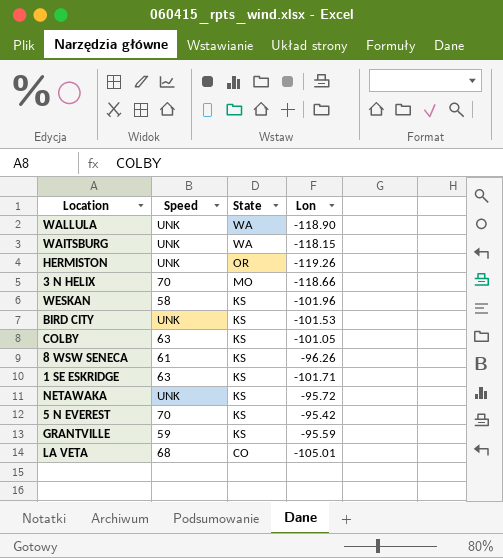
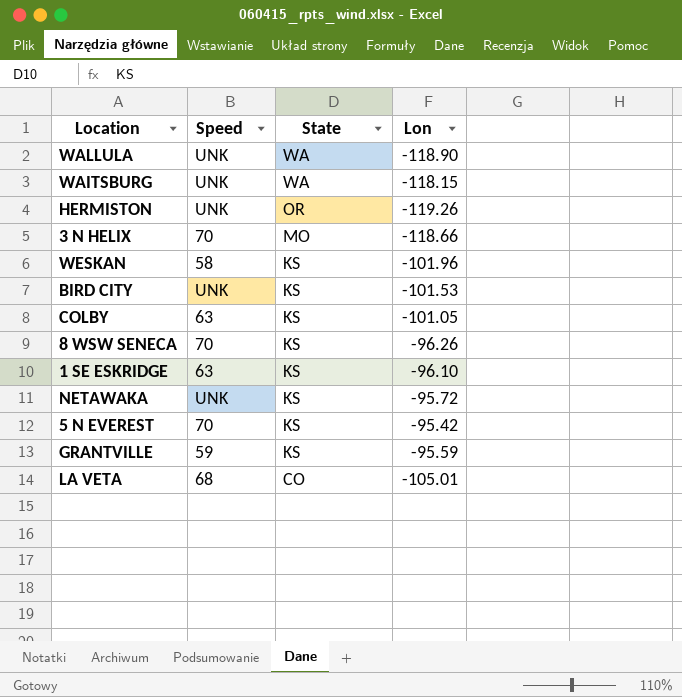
8 WSW SENECA | Speed: 61 -> 70
1 SE ESKRIDGE | Lon: -101.71 -> -96.10

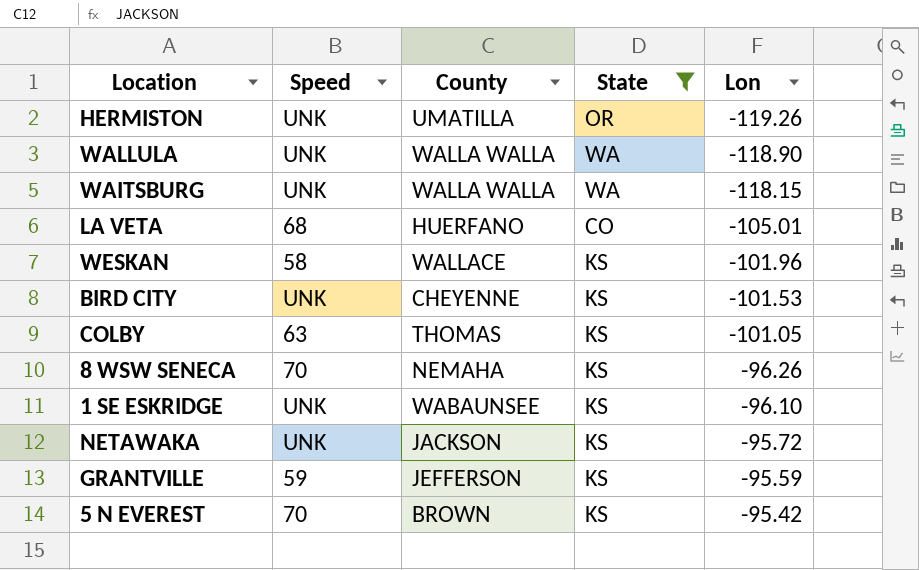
filter: none -> State != MO
row order: State descending -> Lon ascending
column County | position: none -> 3
1 SE ESKRIDGE | Speed: 63 -> UNK

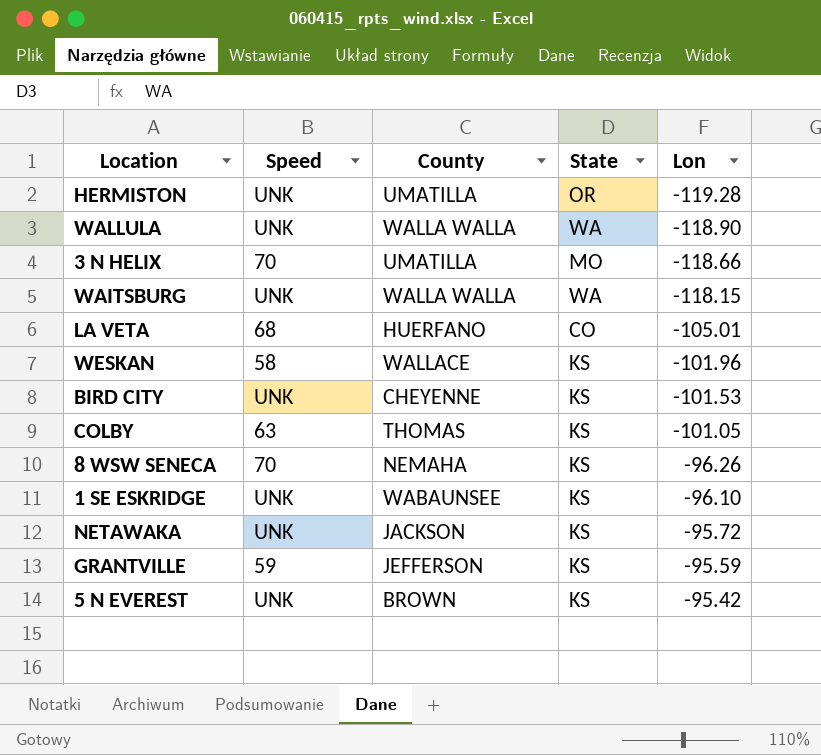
filter: State != MO -> none
HERMISTON | Lon: -119.26 -> -119.28
5 N EVEREST | Speed: 70 -> UNK

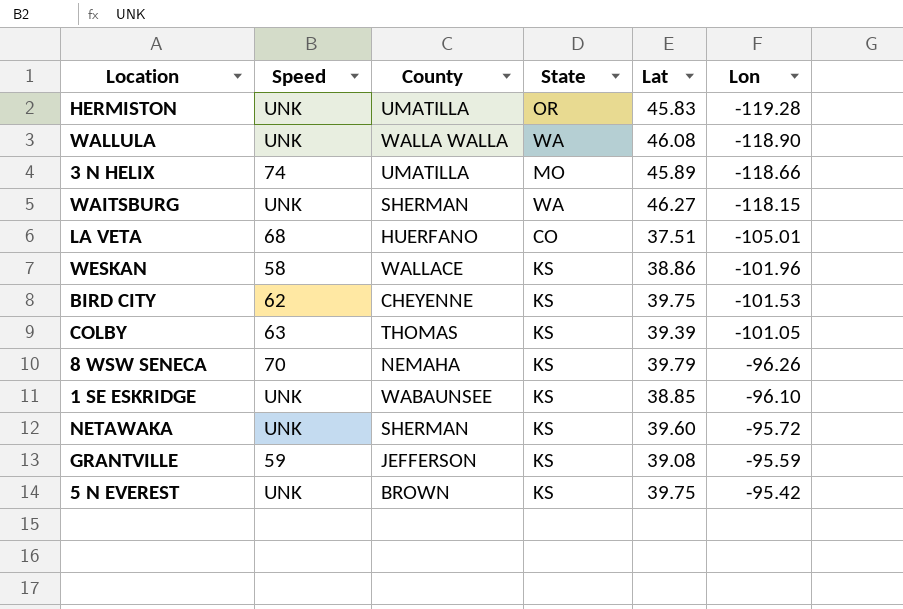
column Lat | position: none -> 5
3 N HELIX | Speed: 70 -> 74
WAITSBURG | County: WALLA WALLA -> SHERMAN
BIRD CITY | Speed: UNK -> 62
NETAWAKA | County: JACKSON -> SHERMAN

